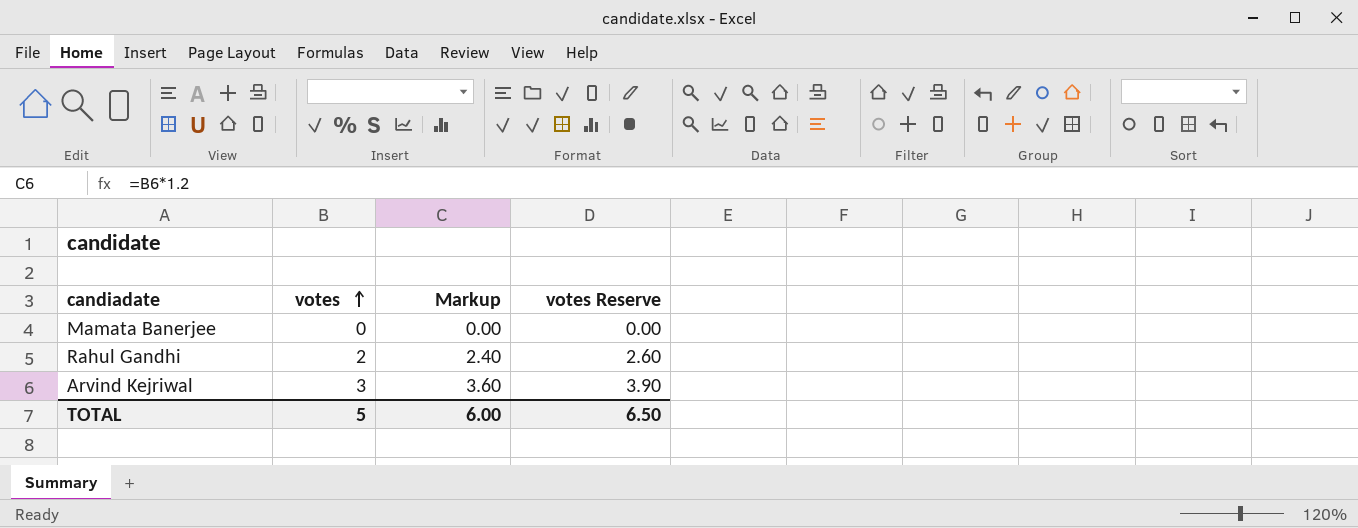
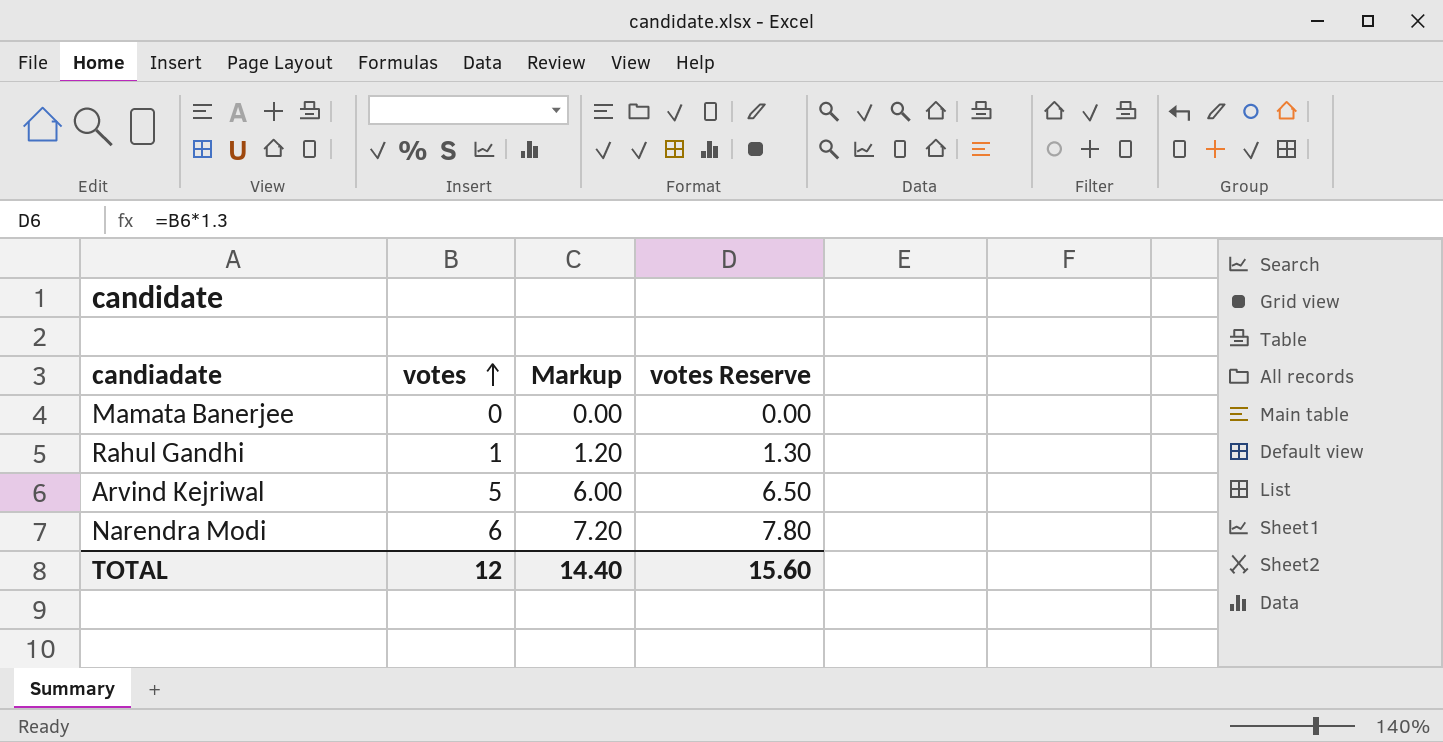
Rahul Gandhi | votes: 2 -> 1
Rahul Gandhi | Markup: 2.40 -> 1.20
Rahul Gandhi | votes Reserve: 2.60 -> 1.30
Arvind Kejriwal | votes: 3 -> 5
Arvind Kejriwal | Markup: 3.60 -> 6.00
Arvind Kejriwal | votes Reserve: 3.90 -> 6.50
row Narendra Modi: none -> 6 | 7.20 | 7.80
TOTAL | votes: 5 -> 12
TOTAL | Markup: 6.00 -> 14.40
TOTAL | votes Reserve: 6.50 -> 15.60

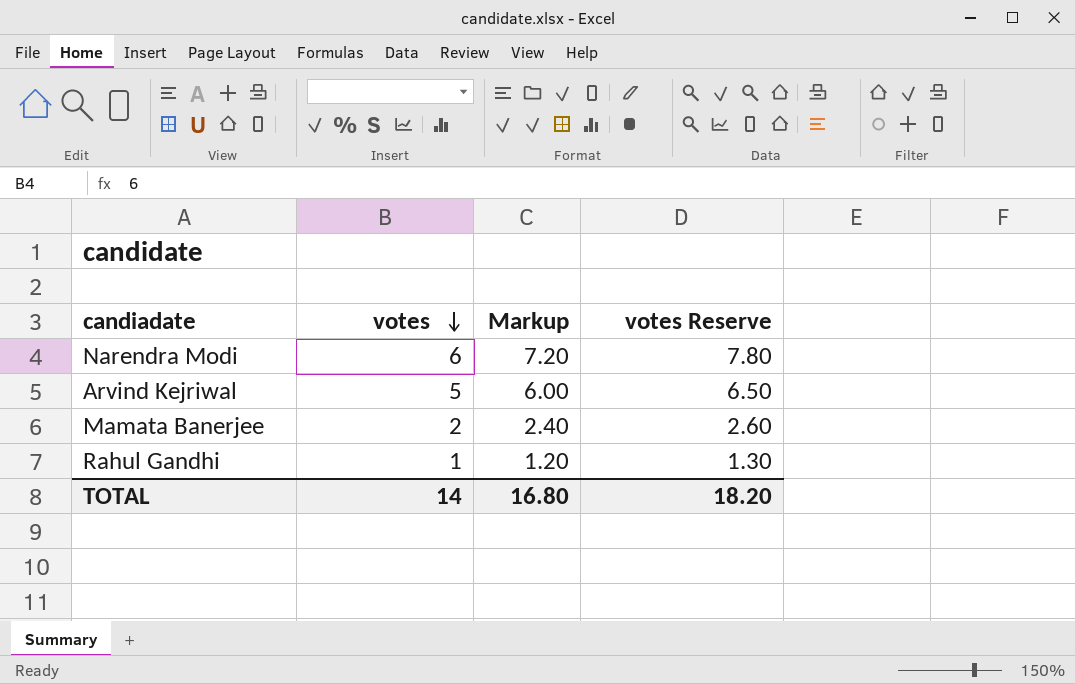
row order: votes ascending -> votes descending
Mamata Banerjee | votes: 0 -> 2
Mamata Banerjee | Markup: 0.00 -> 2.40
Mamata Banerjee | votes Reserve: 0.00 -> 2.60
TOTAL | votes: 12 -> 14
TOTAL | Markup: 14.40 -> 16.80
TOTAL | votes Reserve: 15.60 -> 18.20

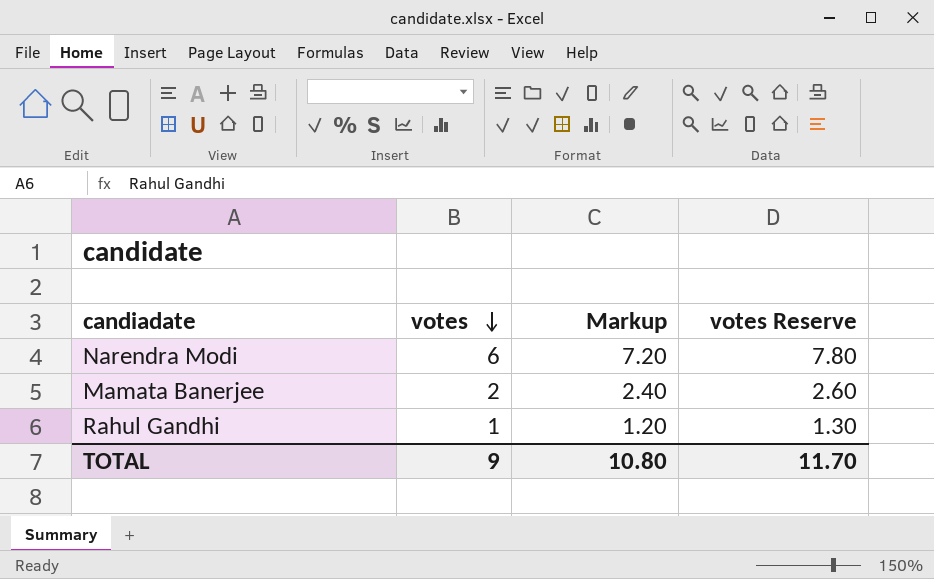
row Arvind Kejriwal: 5 | 6.00 | 6.50 -> none
TOTAL | votes: 14 -> 9
TOTAL | Markup: 16.80 -> 10.80
TOTAL | votes Reserve: 18.20 -> 11.70

